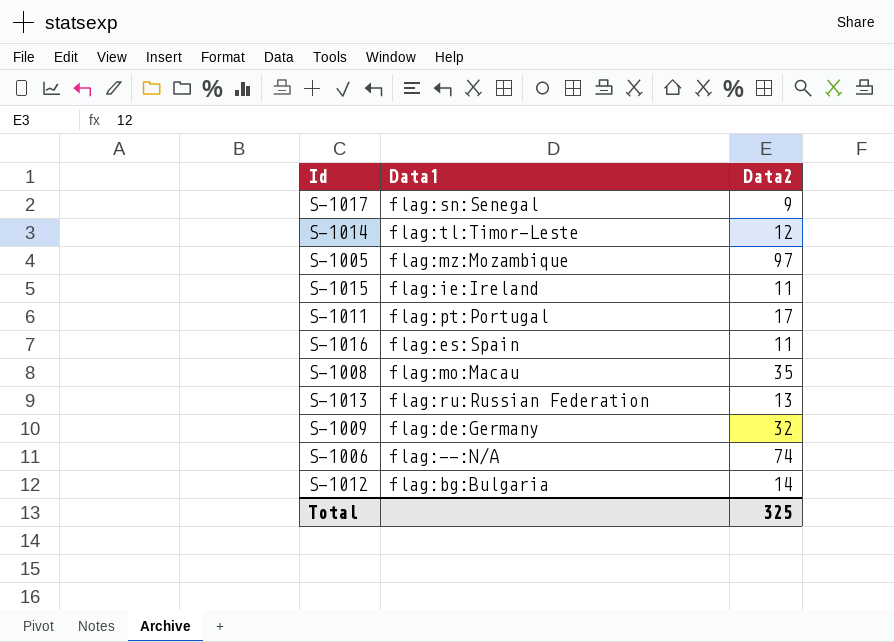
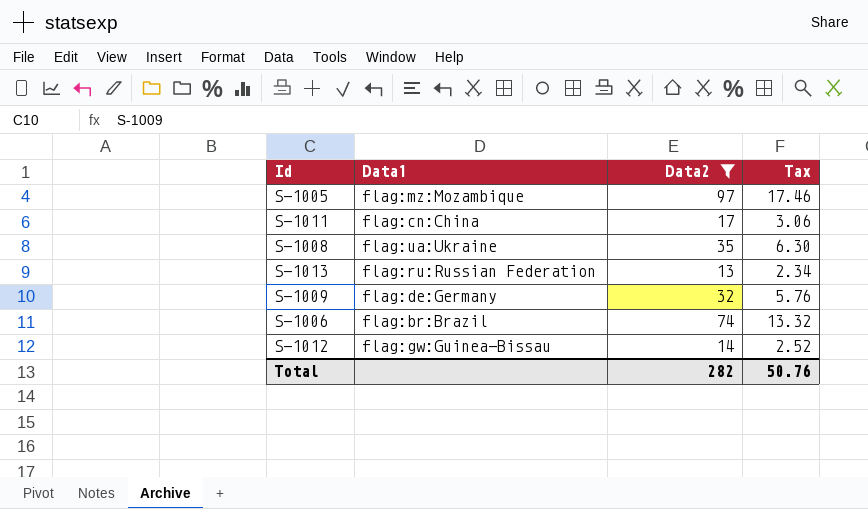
filter: none -> Data2 >= 13
column Tax | formula: none -> [Data2] * 0.18
S-1011 | Data1: flag:pt:Portugal -> flag:cn:China
S-1008 | Data1: flag:mo:Macau -> flag:ua:Ukraine
S-1006 | Data1: flag:--:N/A -> flag:br:Brazil
S-1012 | Data1: flag:bg:Bulgaria -> flag:gw:Guinea-Bissau
Total | Data2: 325 -> 282

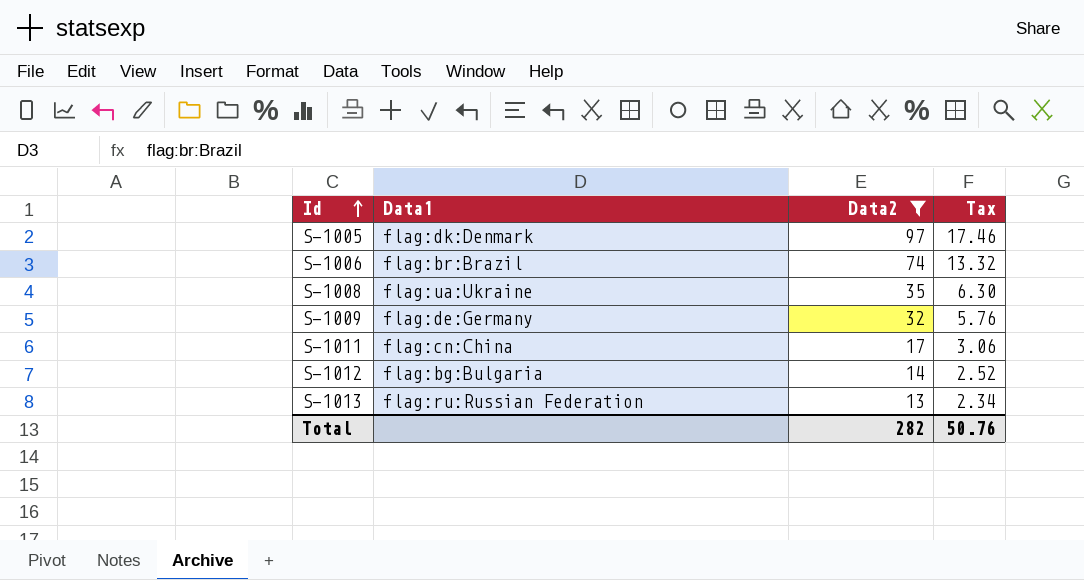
row order: none -> Id ascending
S-1005 | Data1: flag:mz:Mozambique -> flag:dk:Denmark
S-1012 | Data1: flag:gw:Guinea-Bissau -> flag:bg:Bulgaria

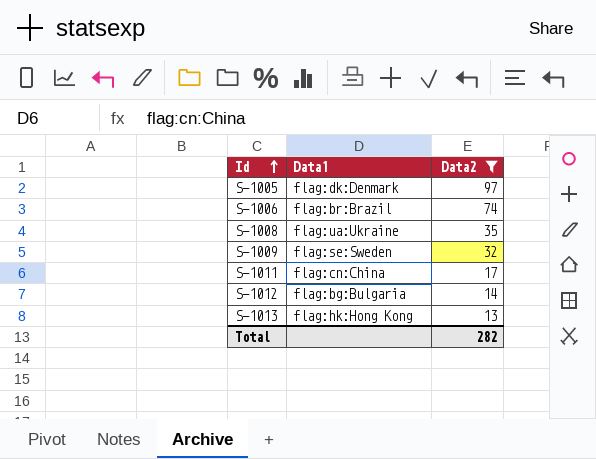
column Tax | formula: [Data2] * 0.18 -> none
S-1009 | Data1: flag:de:Germany -> flag:se:Sweden
S-1013 | Data1: flag:ru:Russian Federation -> flag:hk:Hong Kong

